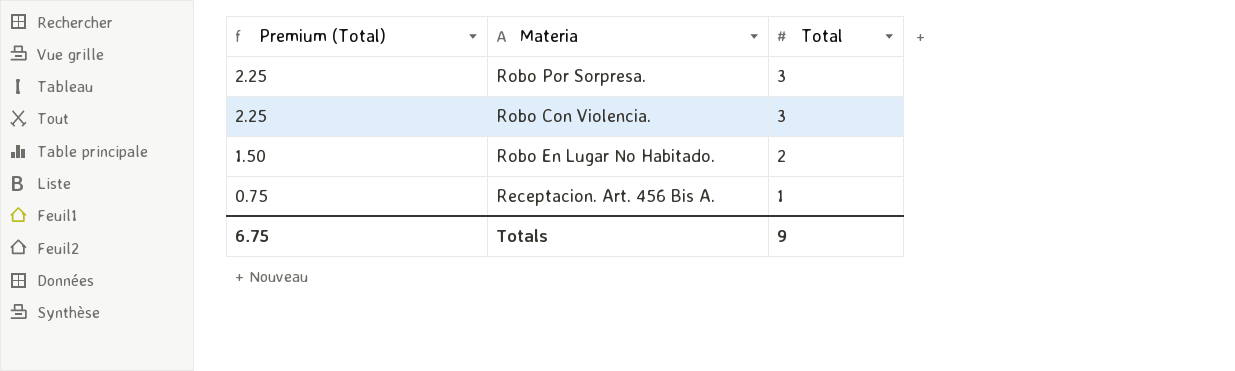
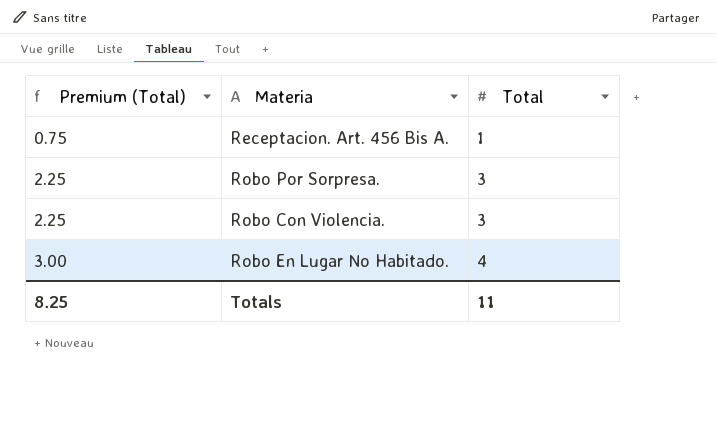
row order: Premium (Total) descending -> Premium (Total) ascending
Robo En Lugar No Habitado. | Premium (Total): 1.50 -> 3.00
Robo En Lugar No Habitado. | Total: 2 -> 4
Totals | Premium (Total): 6.75 -> 8.25
Totals | Total: 9 -> 11

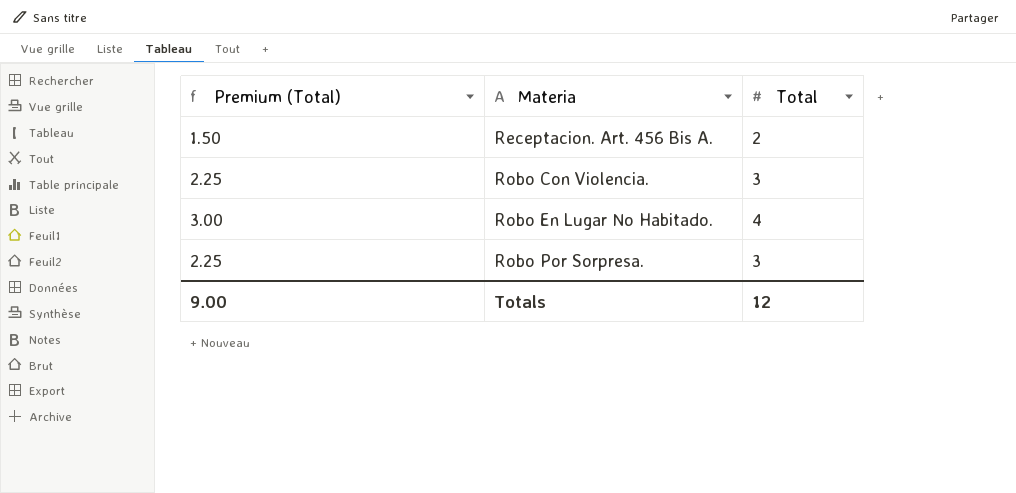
row order: Premium (Total) ascending -> Materia ascending
Receptacion. Art. 456 Bis A. | Premium (Total): 0.75 -> 1.50
Receptacion. Art. 456 Bis A. | Total: 1 -> 2
Totals | Premium (Total): 8.25 -> 9.00
Totals | Total: 11 -> 12

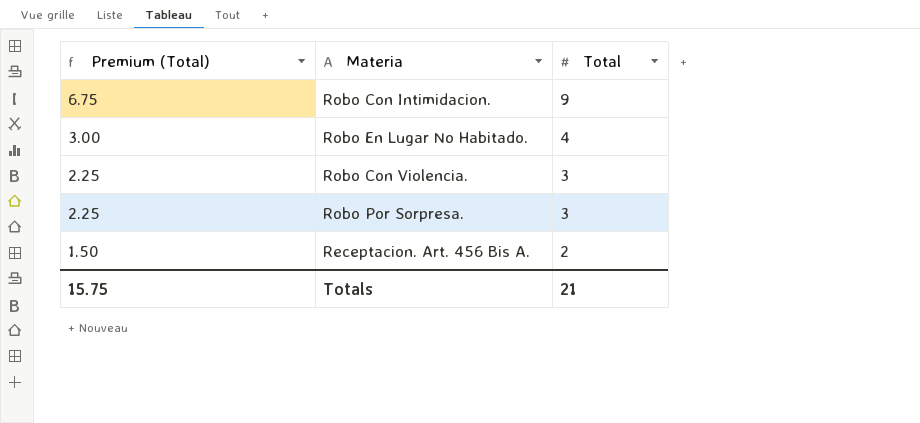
row order: Materia ascending -> Premium (Total) descending
row Robo Con Intimidacion.: none -> 6.75 | 9
Totals | Premium (Total): 9.00 -> 15.75
Totals | Total: 12 -> 21

